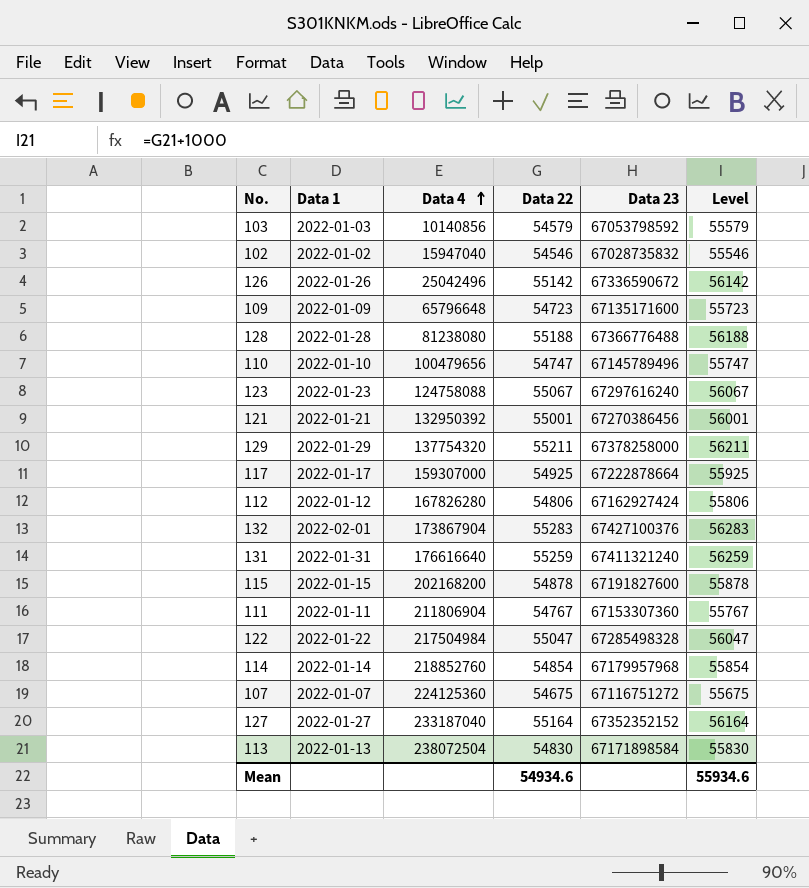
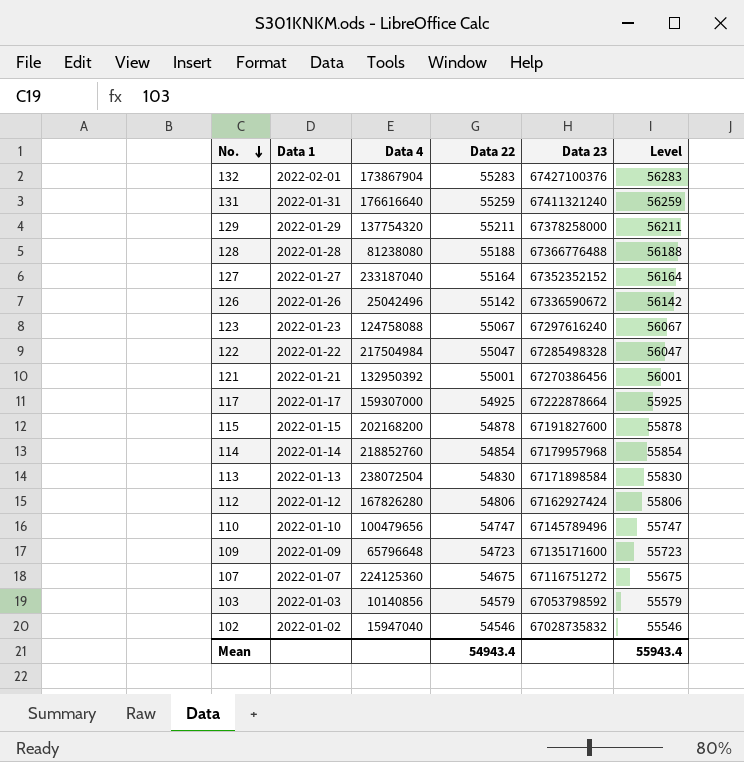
row order: Data 4 ascending -> No. descending
row 111: 2022-01-11 | 211806904 | 54767 | 67153307360 | 55767 -> none
Mean | Data 22: 54934.6 -> 54943.4
Mean | Level: 55934.6 -> 55943.4

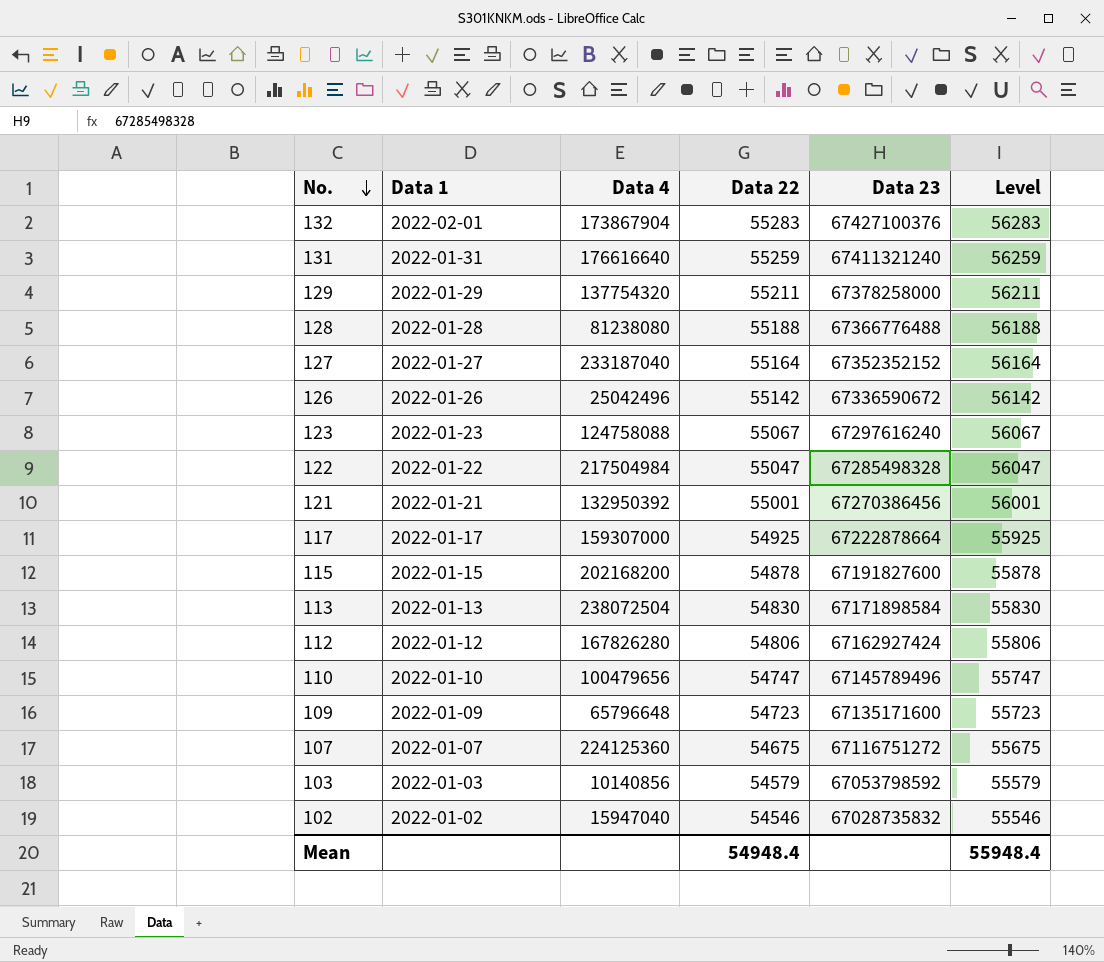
row 114: 2022-01-14 | 218852760 | 54854 | 67179957968 | 55854 -> none
Mean | Data 22: 54943.4 -> 54948.4
Mean | Level: 55943.4 -> 55948.4

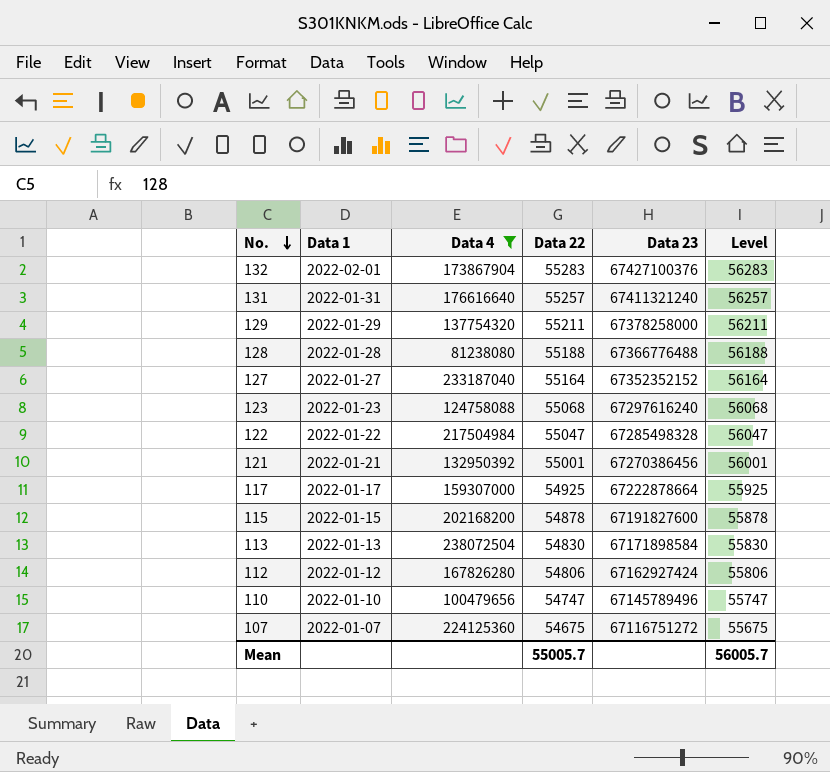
filter: none -> Data 4 >= 81238080
131 | Data 22: 55259 -> 55257
131 | Level: 56259 -> 56257
123 | Data 22: 55067 -> 55068
123 | Level: 56067 -> 56068
Mean | Data 22: 54948.4 -> 55005.7
Mean | Level: 55948.4 -> 56005.7

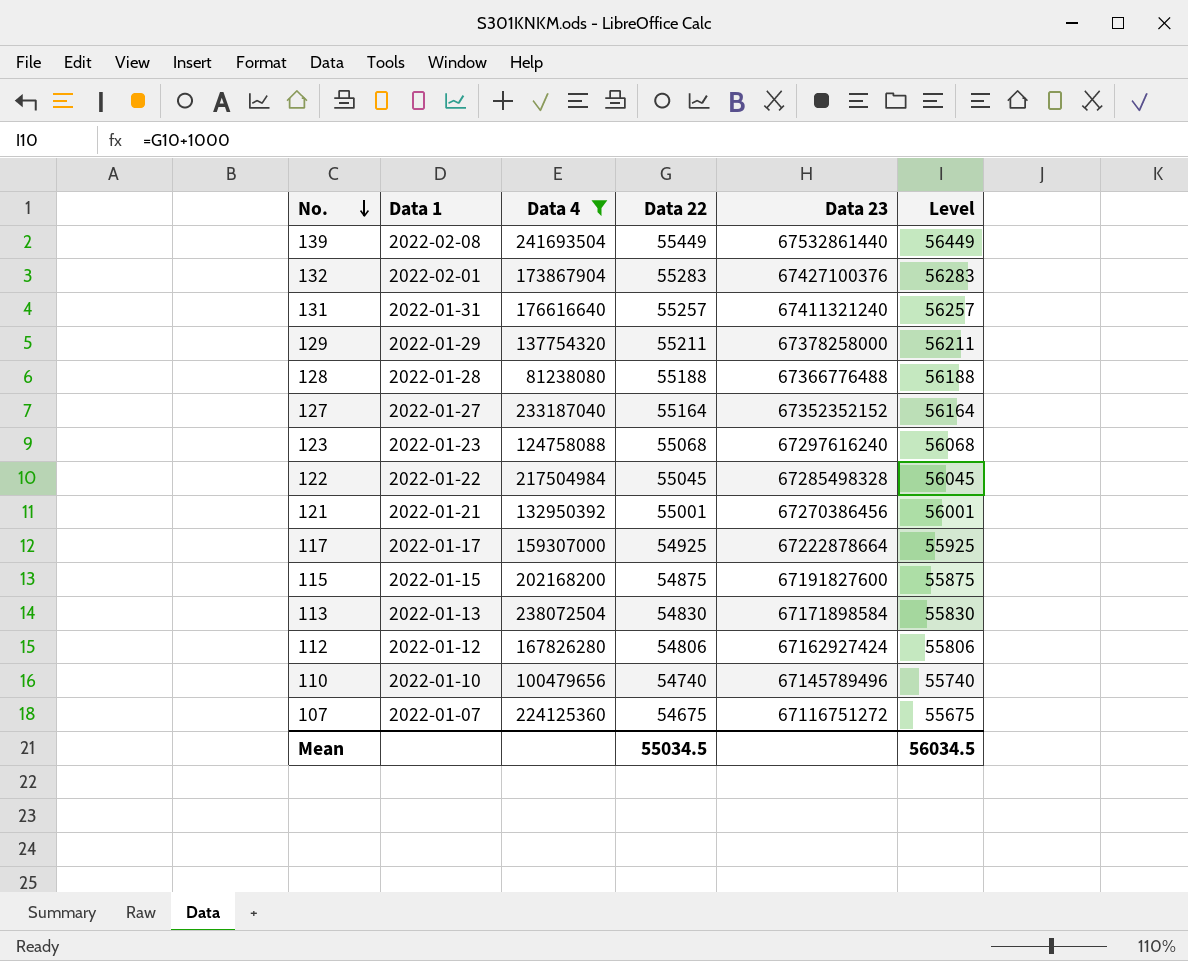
row 139: none -> 2022-02-08 | 241693504 | 55449 | 67532861440 | 56449
122 | Data 22: 55047 -> 55045
122 | Level: 56047 -> 56045
115 | Data 22: 54878 -> 54875
115 | Level: 55878 -> 55875
110 | Data 22: 54747 -> 54740
110 | Level: 55747 -> 55740
Mean | Data 22: 55005.7 -> 55034.5
Mean | Level: 56005.7 -> 56034.5

